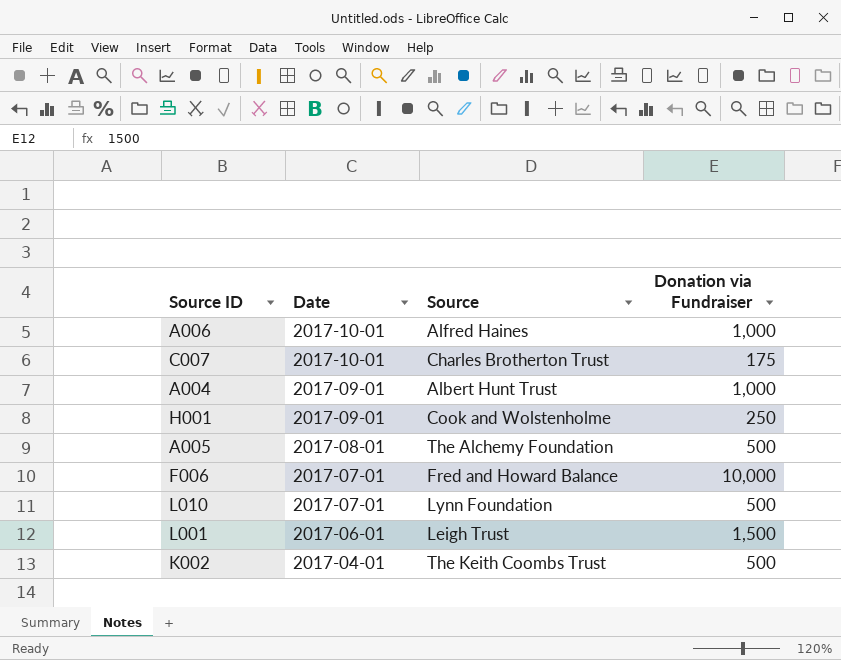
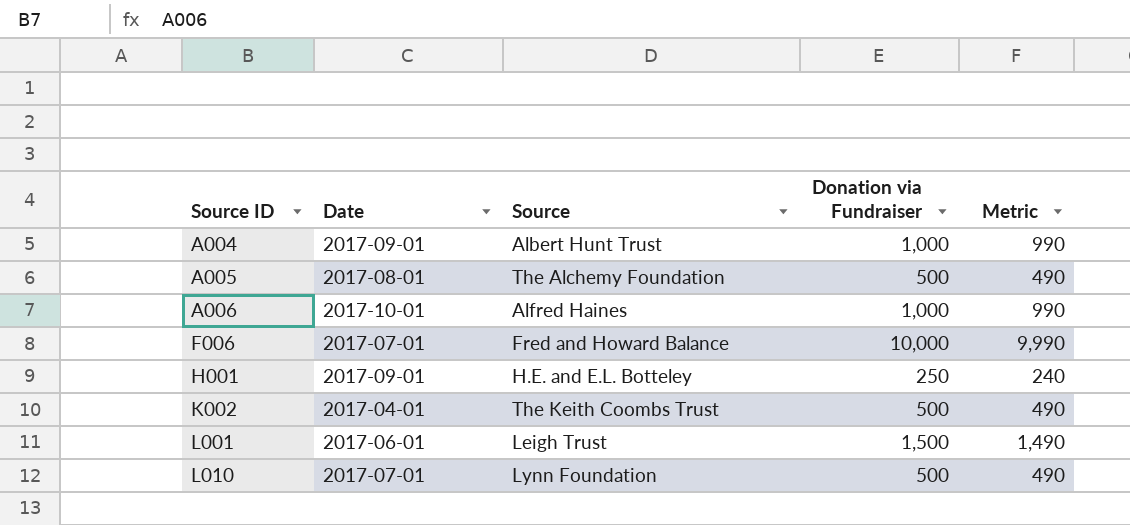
row order: Date descending -> Source ID ascending
column Metric | formula: none -> [Donation via Fundraiser] - 10
row C007: 2017-10-01 | Charles Brotherton Trust | 175 -> none
H001 | Source: Cook and Wolstenholme -> H.E. and E.L. Botteley

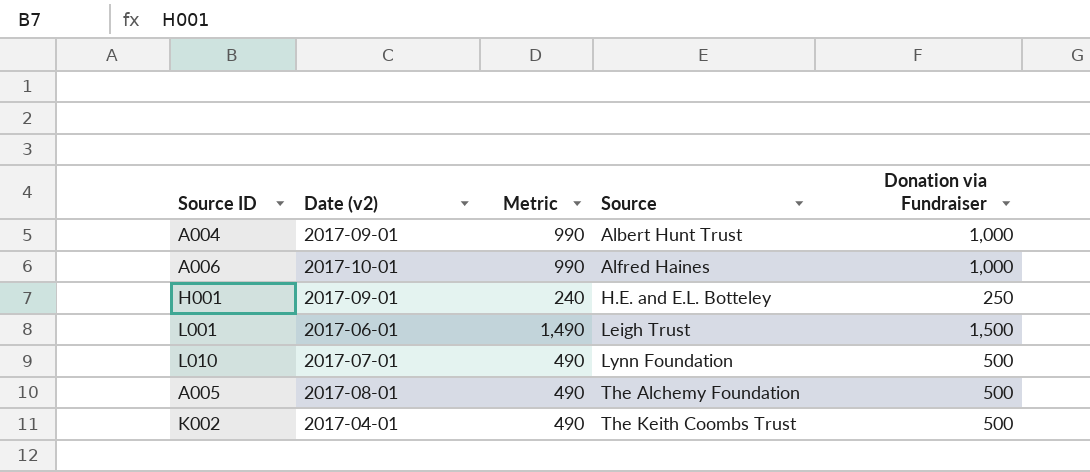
row order: Source ID ascending -> Source ascending
column name: Date -> Date (v2)
column Metric | position: 5 -> 3
row F006: 2017-07-01 | Fred and Howard Balance | 10,000 | 9,990 -> none

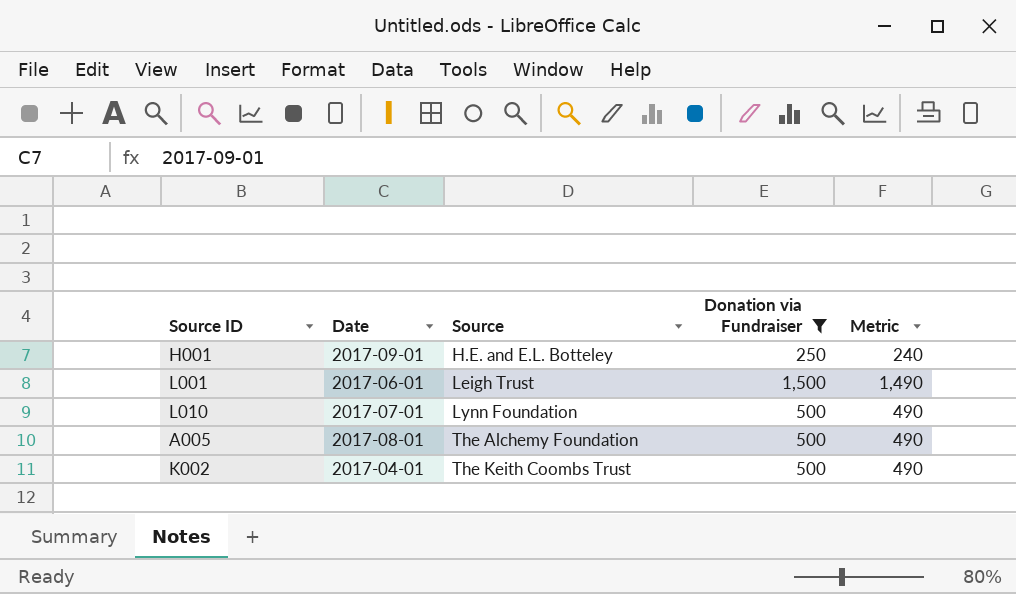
filter: none -> Donation via Fundraiser != 1,000
column name: Date (v2) -> Date
column Metric | position: 3 -> 5

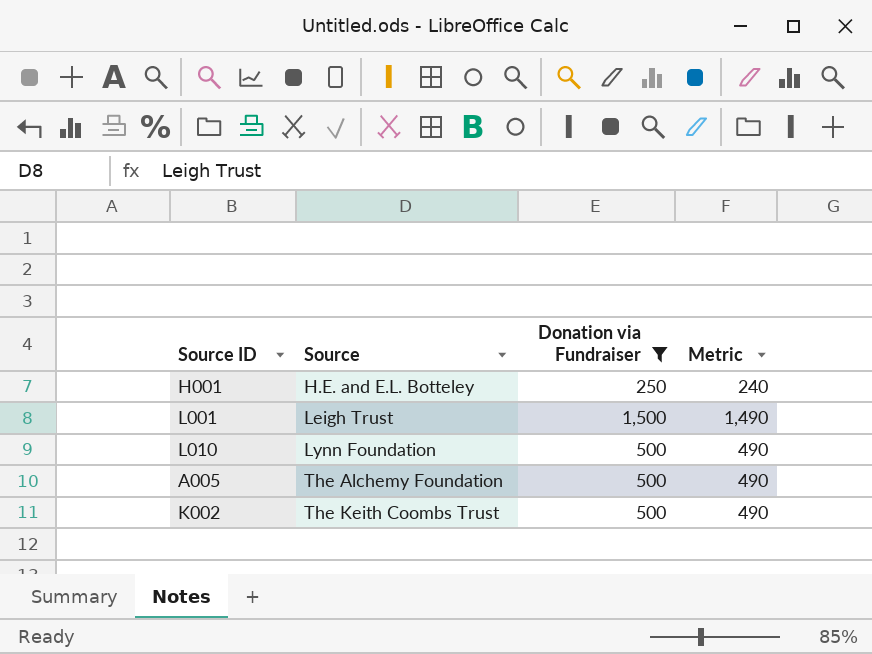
column Date | position: 2 -> none

